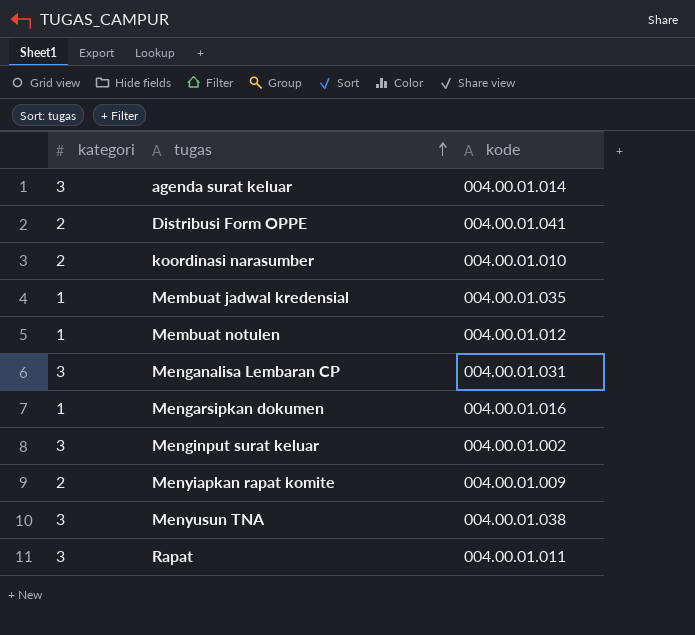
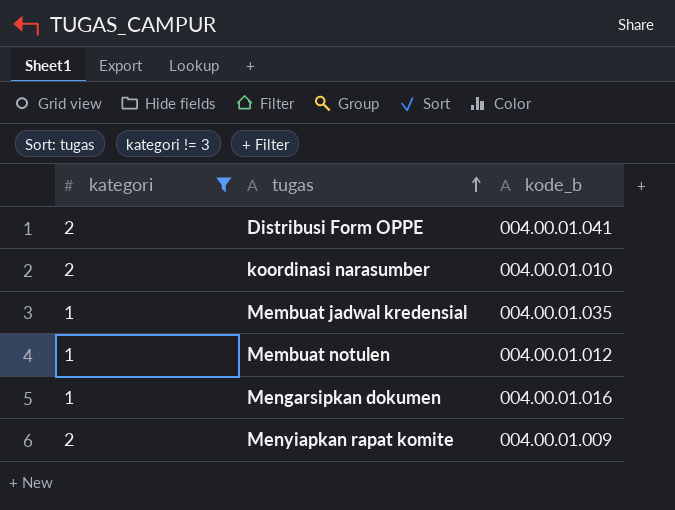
filter: none -> kategori != 3
column name: kode -> kode_b

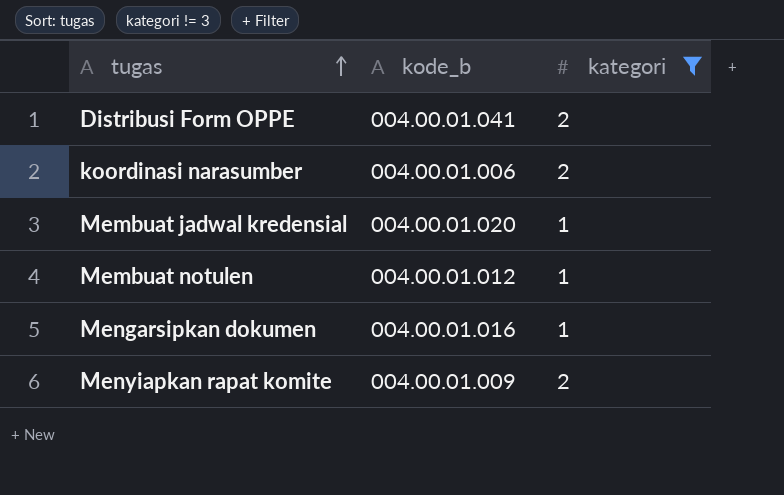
column kategori | position: 1 -> 3
koordinasi narasumber | kode_b: 004.00.01.010 -> 004.00.01.006
Membuat jadwal kredensial | kode_b: 004.00.01.035 -> 004.00.01.020

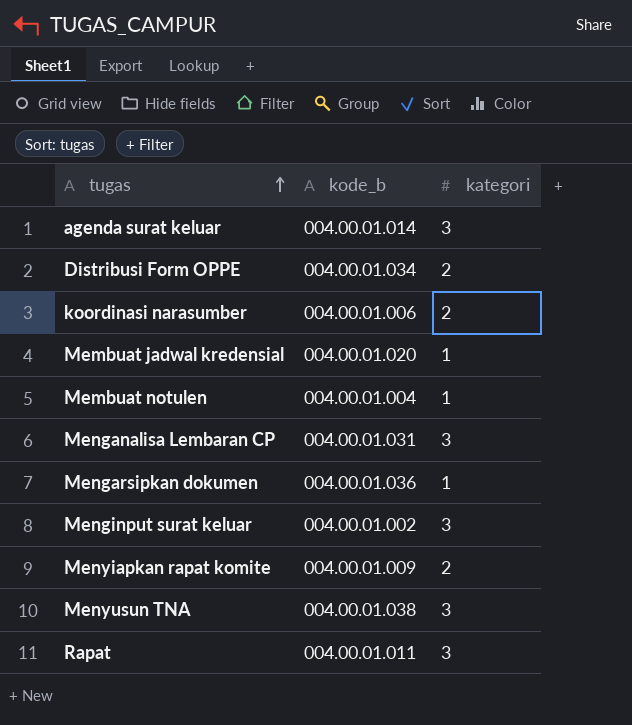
filter: kategori != 3 -> none
Distribusi Form OPPE | kode_b: 004.00.01.041 -> 004.00.01.034
Membuat notulen | kode_b: 004.00.01.012 -> 004.00.01.004
Mengarsipkan dokumen | kode_b: 004.00.01.016 -> 004.00.01.036

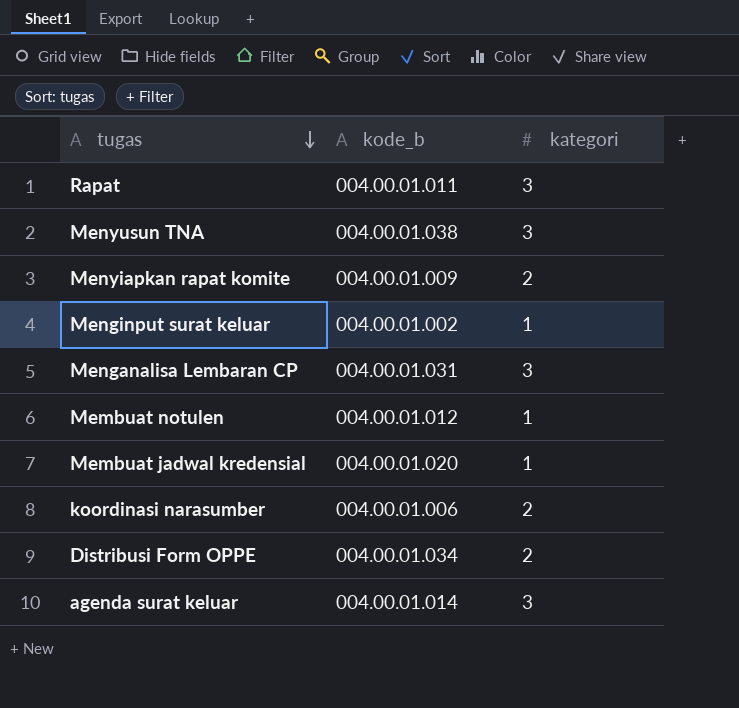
row order: tugas ascending -> tugas descending
row Mengarsipkan dokumen: 004.00.01.036 | 1 -> none
Menginput surat keluar | kategori: 3 -> 1
Membuat notulen | kode_b: 004.00.01.004 -> 004.00.01.012

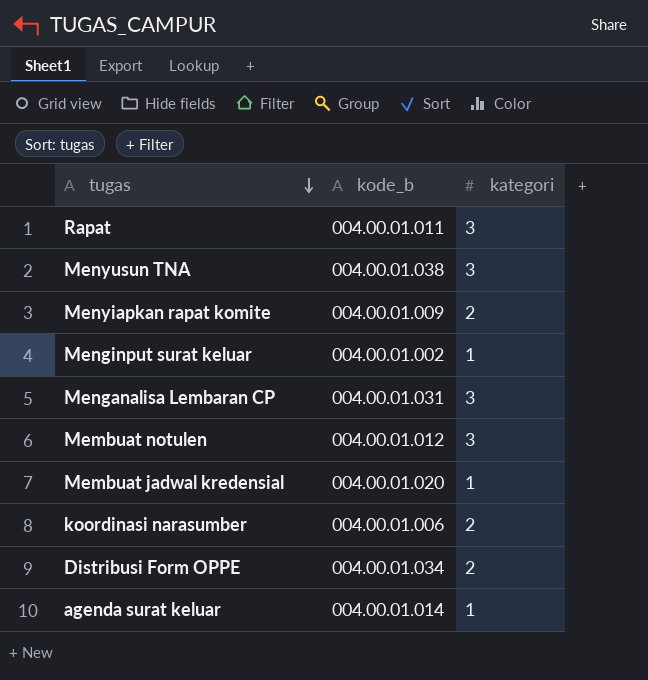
Membuat notulen | kategori: 1 -> 3
agenda surat keluar | kategori: 3 -> 1

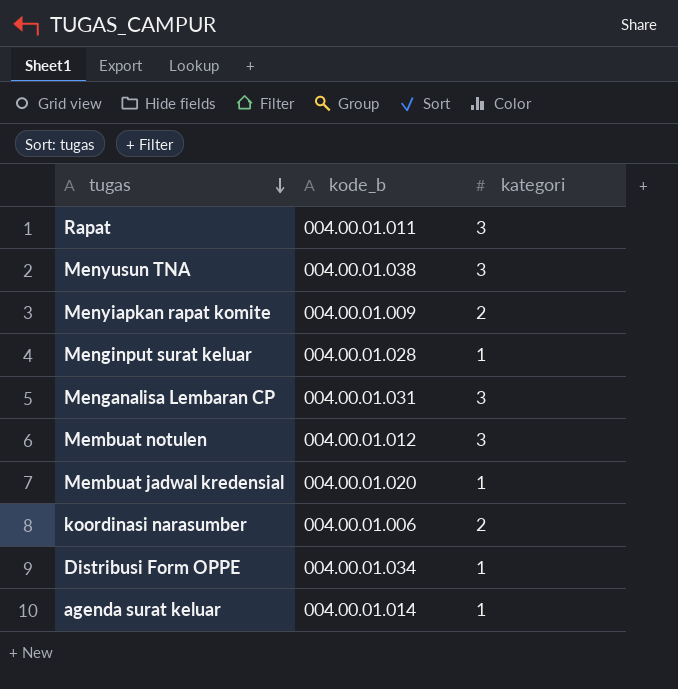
Menginput surat keluar | kode_b: 004.00.01.002 -> 004.00.01.028
Distribusi Form OPPE | kategori: 2 -> 1

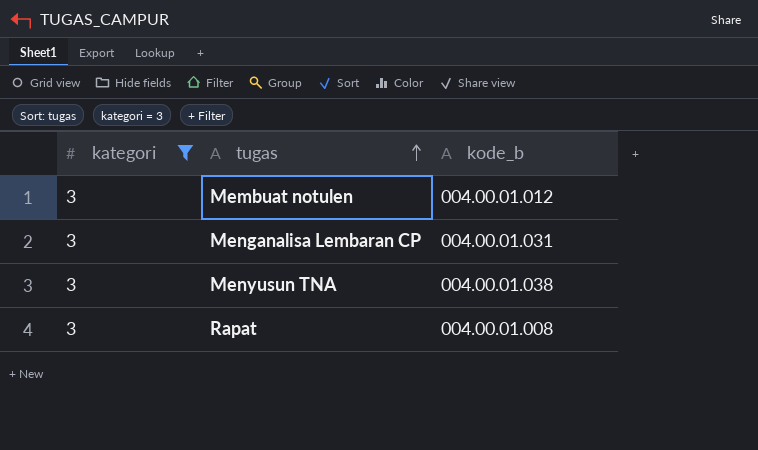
filter: none -> kategori = 3
row order: tugas descending -> tugas ascending
column kategori | position: 3 -> 1
Rapat | kode_b: 004.00.01.011 -> 004.00.01.008

